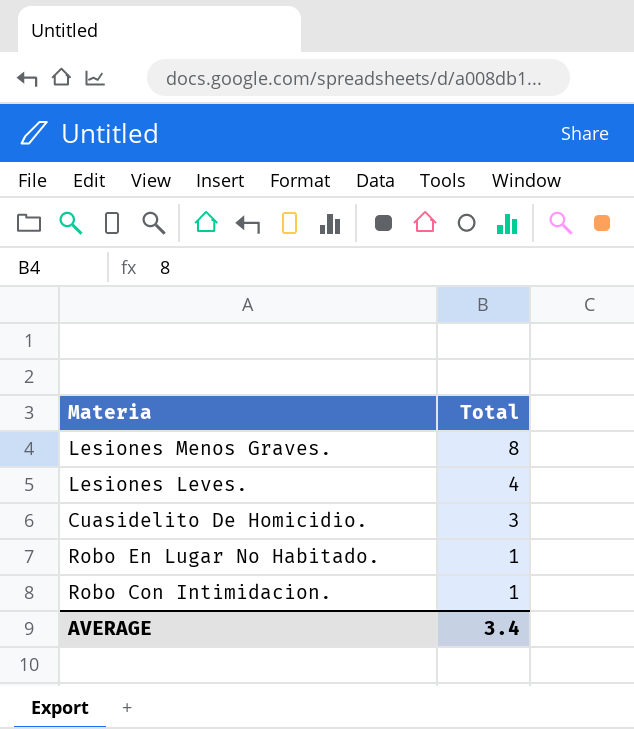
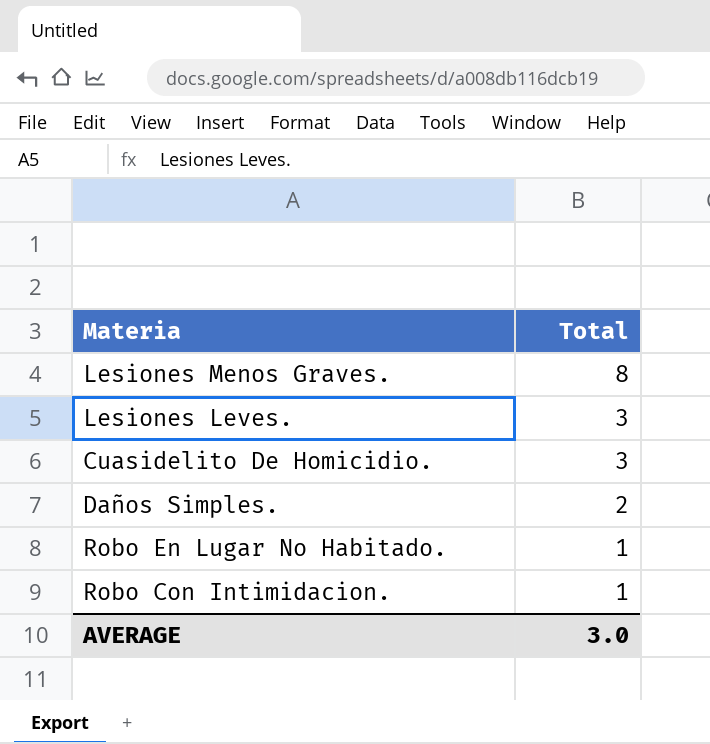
Lesiones Leves. | Total: 4 -> 3
row Daños Simples.: none -> 2
AVERAGE | Total: 3.4 -> 3.0

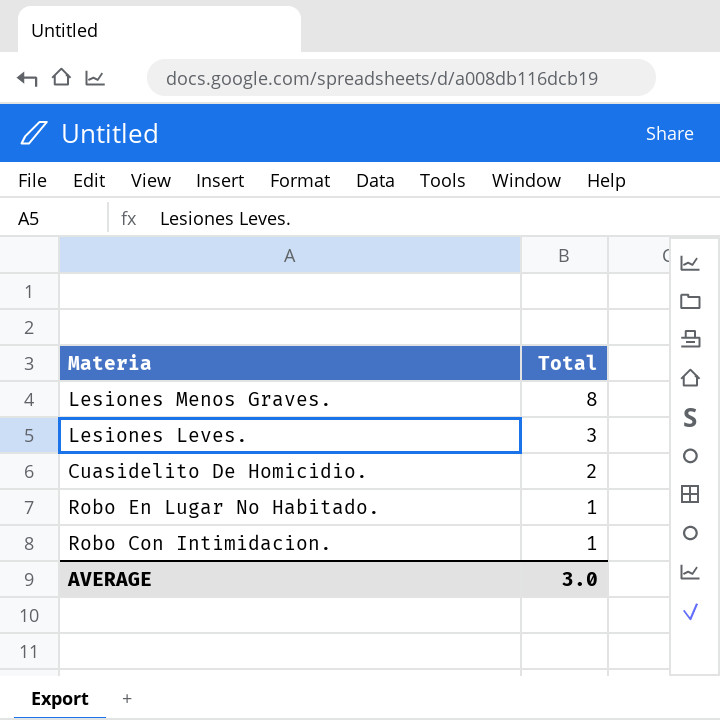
row Daños Simples.: 2 -> none
Cuasidelito De Homicidio. | Total: 3 -> 2

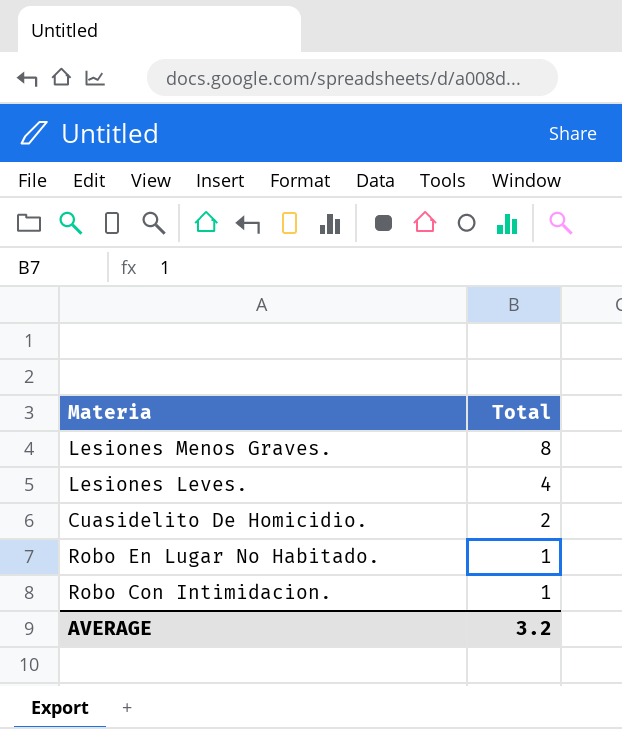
Lesiones Leves. | Total: 3 -> 4
AVERAGE | Total: 3.0 -> 3.2

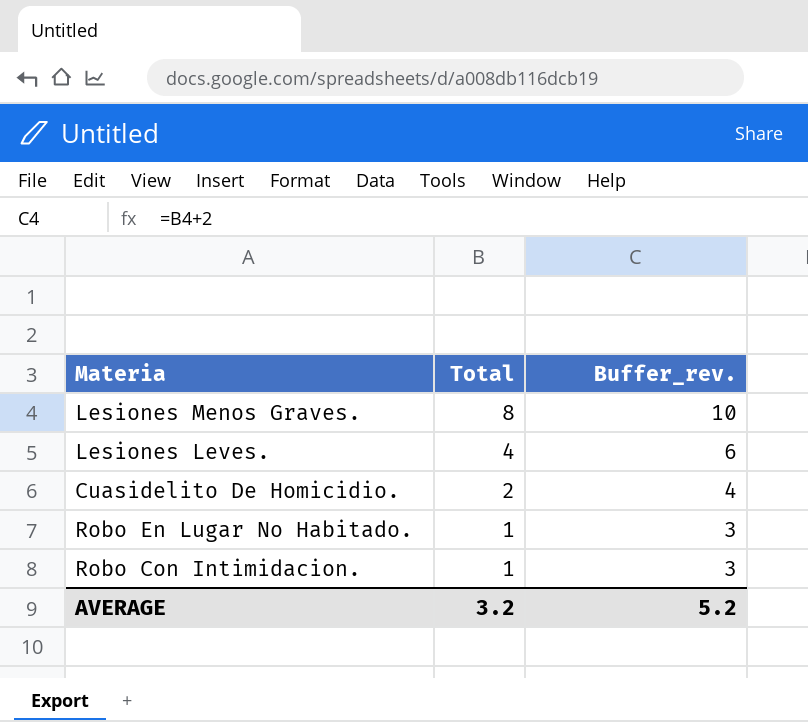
column Buffer_rev. | formula: none -> [Total] + 2

